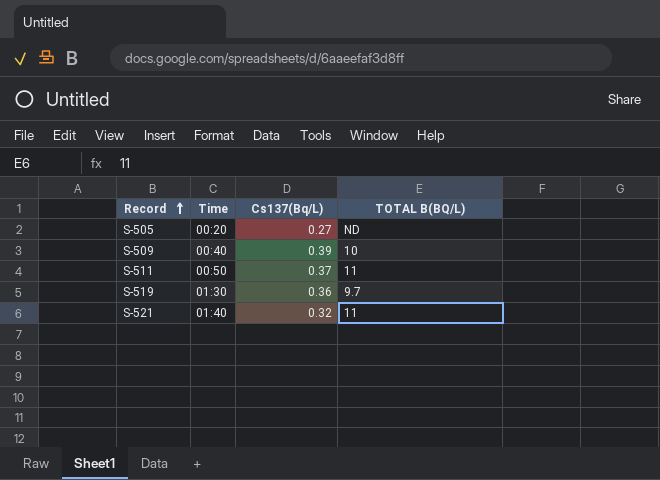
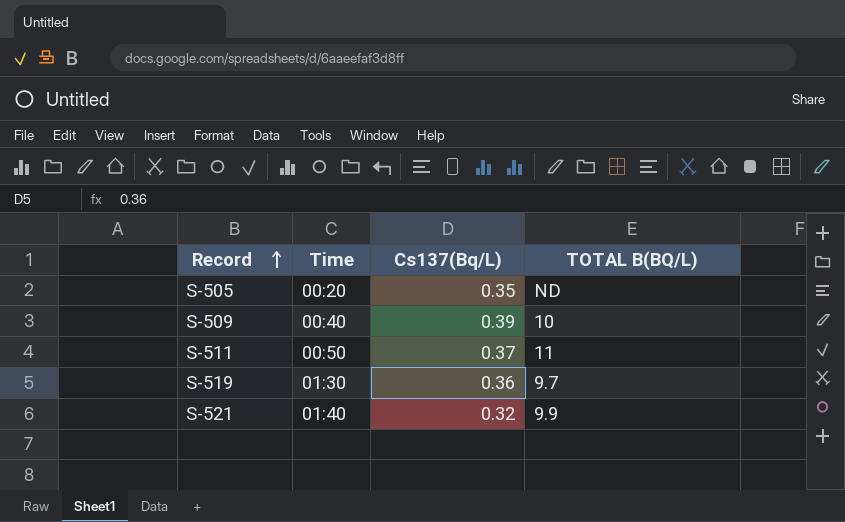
S-505 | Cs137(Bq/L): 0.27 -> 0.35
S-521 | TOTAL Β(BQ/L): 11 -> 9.9

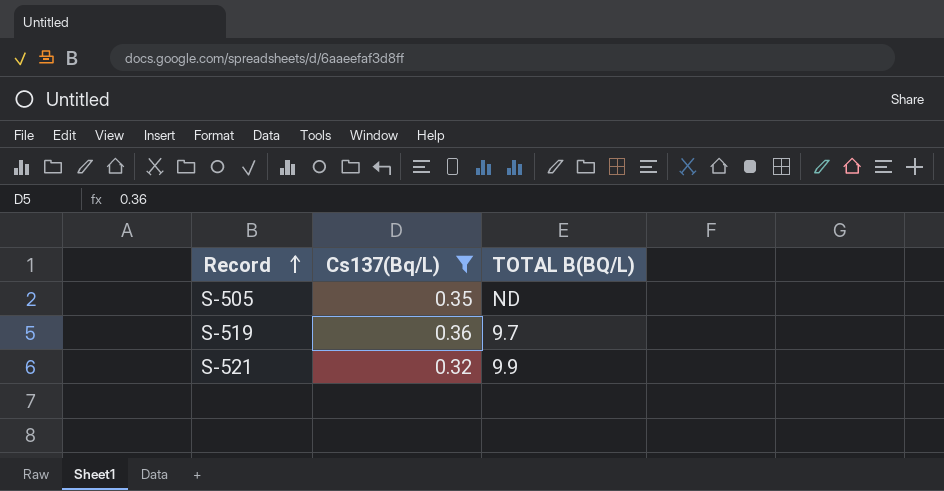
filter: none -> Cs137(Bq/L) <= 0.36
column Time | position: 2 -> none

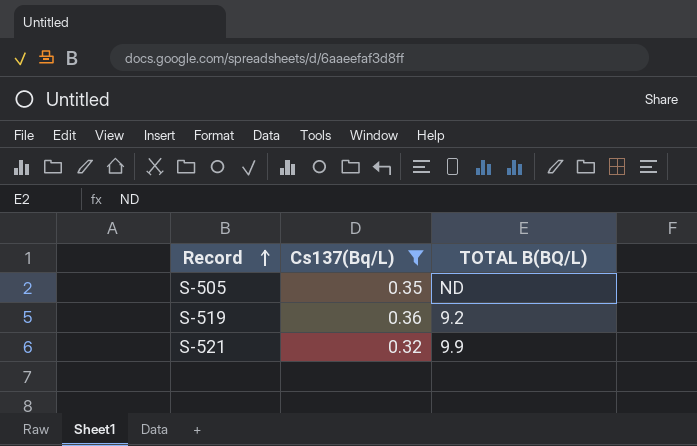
S-519 | TOTAL Β(BQ/L): 9.7 -> 9.2

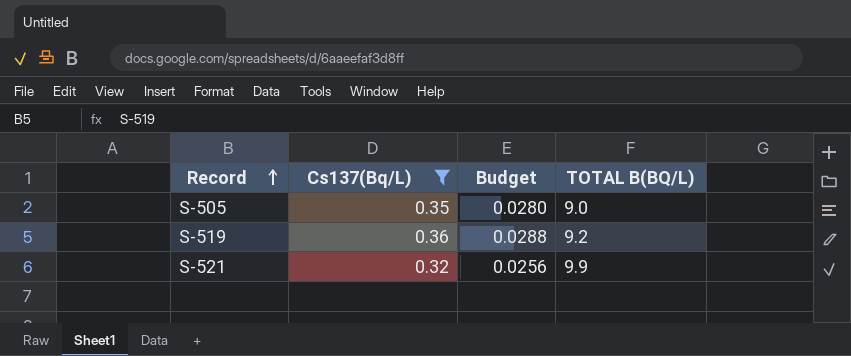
column Budget | formula: none -> [Cs137(Bq/L)] * 0.08
S-505 | TOTAL Β(BQ/L): ND -> 9.0

